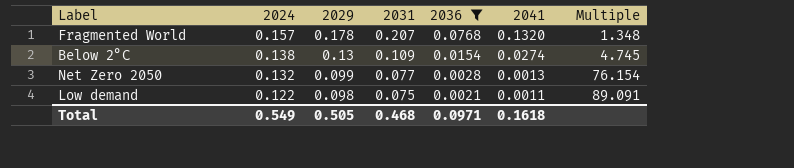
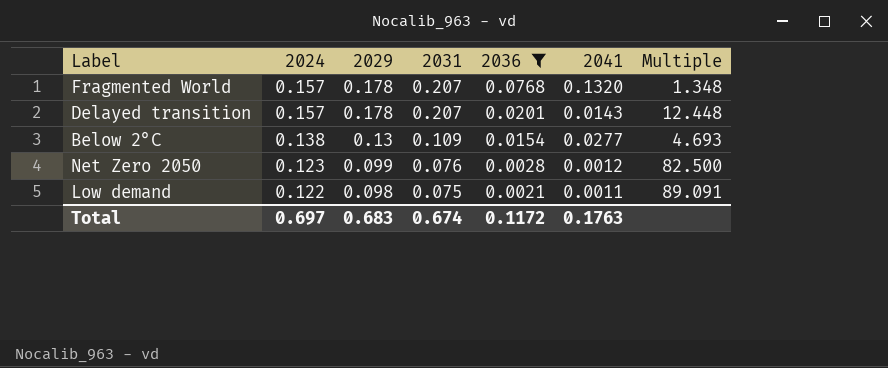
row Delayed transition: none -> 0.157 | 0.178 | 0.207 | 0.0201 | 0.0143 | 12.448
Below 2°C | 2041: 0.0274 -> 0.0277
Below 2°C | Multiple: 4.745 -> 4.693
Net Zero 2050 | 2024: 0.132 -> 0.123
Net Zero 2050 | 2031: 0.077 -> 0.076
Net Zero 2050 | 2041: 0.0013 -> 0.0012
Net Zero 2050 | Multiple: 76.154 -> 82.500
Total | 2024: 0.549 -> 0.697
Total | 2029: 0.505 -> 0.683
Total | 2031: 0.468 -> 0.674
Total | 2036: 0.0971 -> 0.1172
Total | 2041: 0.1618 -> 0.1763

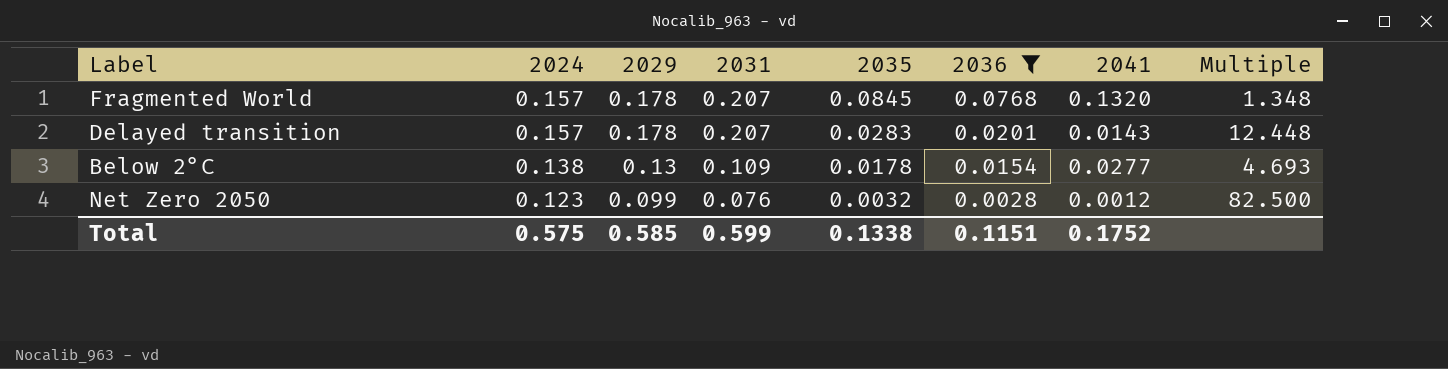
column 2035 | position: none -> 5
row Low demand: 0.122 | 0.098 | 0.075 | 0.0021 | 0.0011 | 89.091 -> none
Total | 2024: 0.697 -> 0.575
Total | 2029: 0.683 -> 0.585
Total | 2031: 0.674 -> 0.599
Total | 2036: 0.1172 -> 0.1151
Total | 2041: 0.1763 -> 0.1752

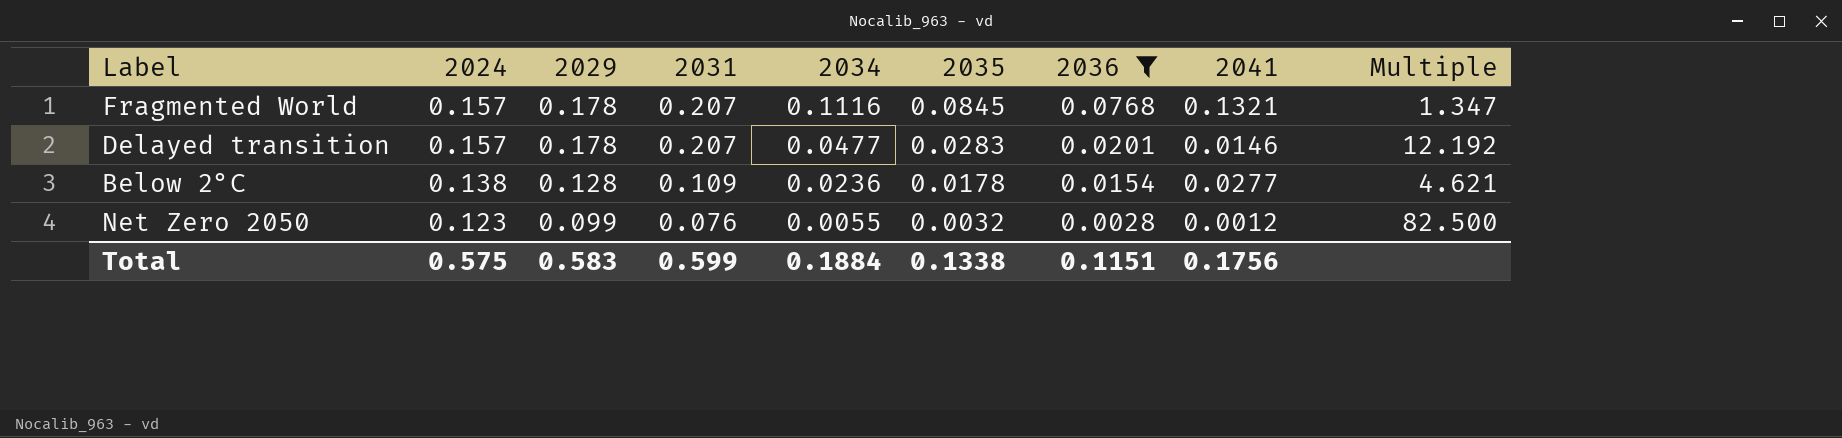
column 2034 | position: none -> 5
Fragmented World | 2041: 0.1320 -> 0.1321
Fragmented World | Multiple: 1.348 -> 1.347
Delayed transition | 2041: 0.0143 -> 0.0146
Delayed transition | Multiple: 12.448 -> 12.192
Below 2°C | 2029: 0.13 -> 0.128
Below 2°C | Multiple: 4.693 -> 4.621
Total | 2029: 0.585 -> 0.583
Total | 2041: 0.1752 -> 0.1756

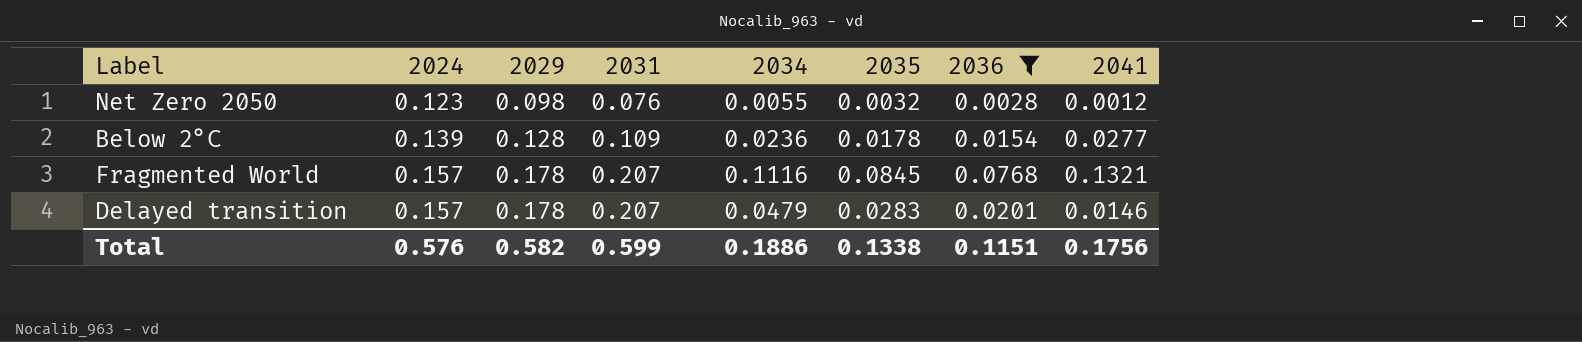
row order: 2024 descending -> 2024 ascending
column Multiple | formula: [2029] / [2041] -> none
Net Zero 2050 | 2029: 0.099 -> 0.098
Below 2°C | 2024: 0.138 -> 0.139
Delayed transition | 2034: 0.0477 -> 0.0479
Total | 2024: 0.575 -> 0.576
Total | 2029: 0.583 -> 0.582
Total | 2034: 0.1884 -> 0.1886

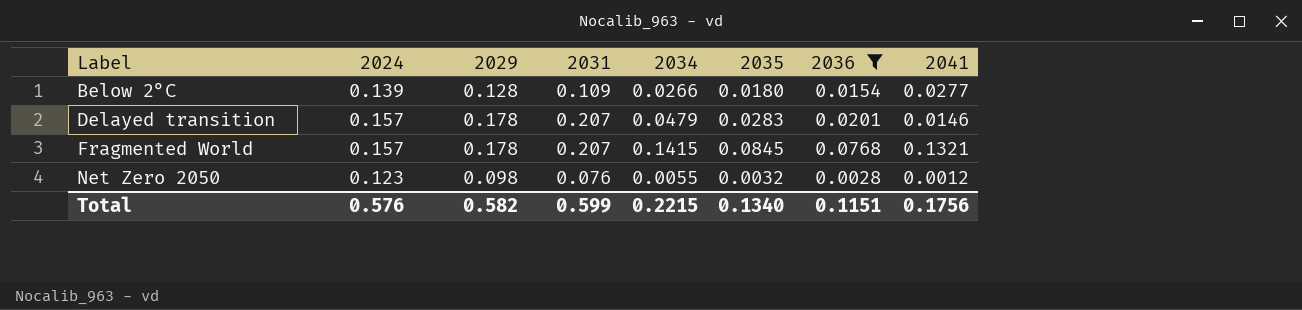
row order: 2024 ascending -> Label ascending
Below 2°C | 2034: 0.0236 -> 0.0266
Below 2°C | 2035: 0.0178 -> 0.0180
Fragmented World | 2034: 0.1116 -> 0.1415
Total | 2034: 0.1886 -> 0.2215
Total | 2035: 0.1338 -> 0.1340

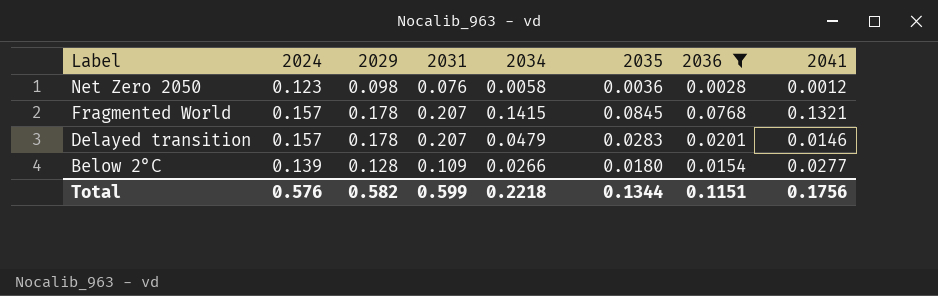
row order: Label ascending -> Label descending
Net Zero 2050 | 2034: 0.0055 -> 0.0058
Net Zero 2050 | 2035: 0.0032 -> 0.0036
Total | 2034: 0.2215 -> 0.2218
Total | 2035: 0.1340 -> 0.1344

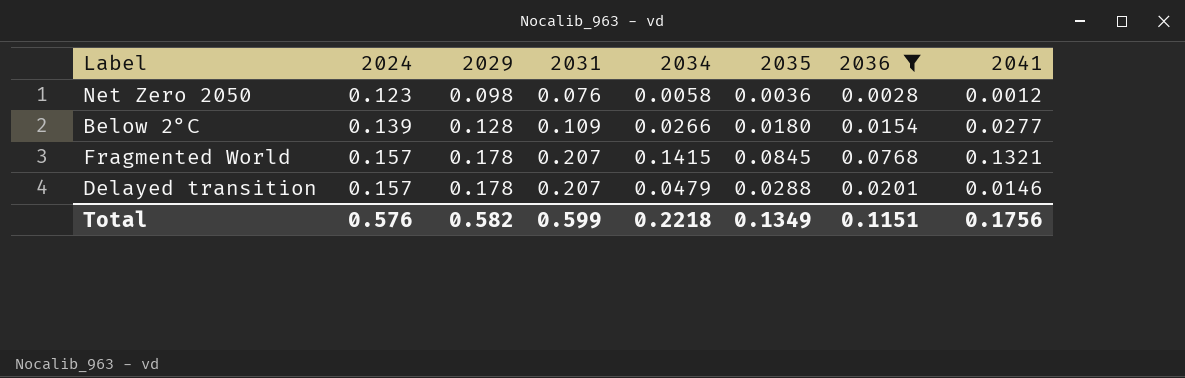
row order: Label descending -> 2024 ascending
Delayed transition | 2035: 0.0283 -> 0.0288
Total | 2035: 0.1344 -> 0.1349

